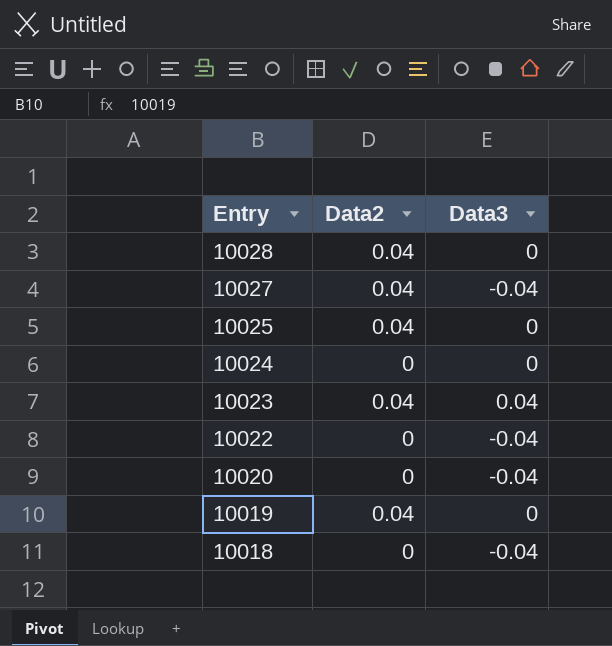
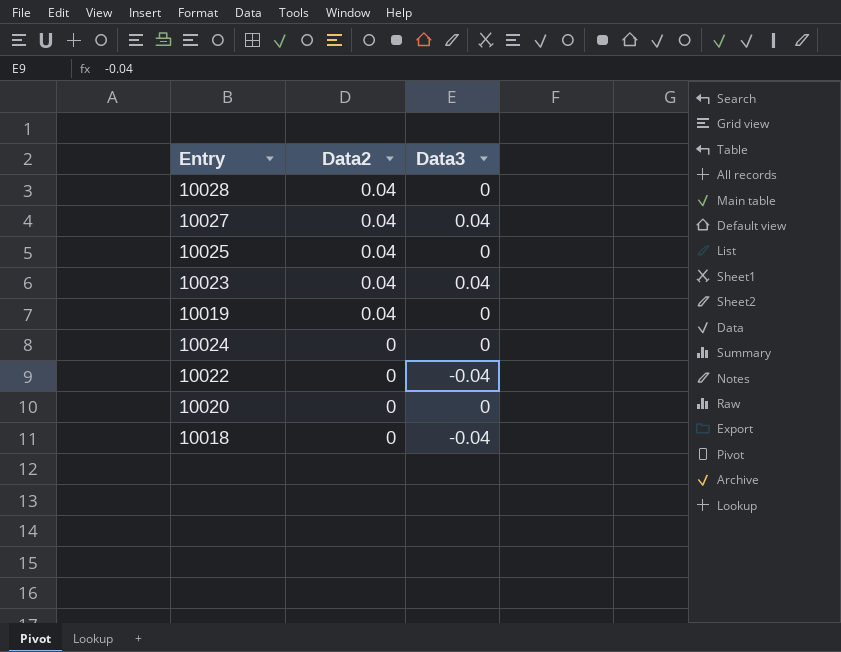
row order: Entry descending -> Data2 descending
10027 | Data3: -0.04 -> 0.04
10020 | Data3: -0.04 -> 0

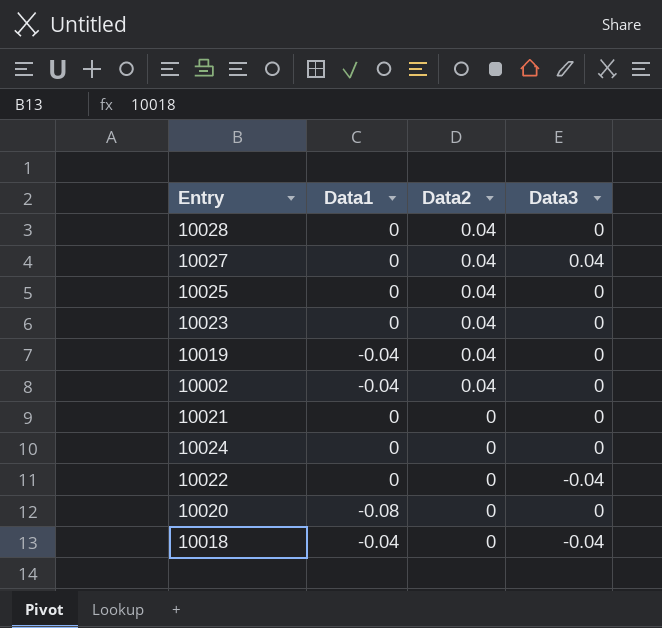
column Data1 | position: none -> 2
10023 | Data3: 0.04 -> 0
row 10002: none -> -0.04 | 0.04 | 0
row 10021: none -> 0 | 0 | 0

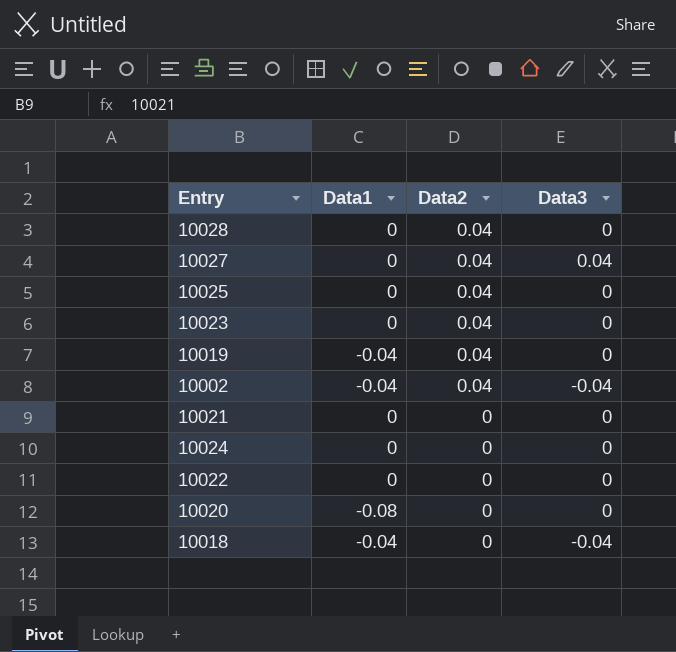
10002 | Data3: 0 -> -0.04
10022 | Data3: -0.04 -> 0

